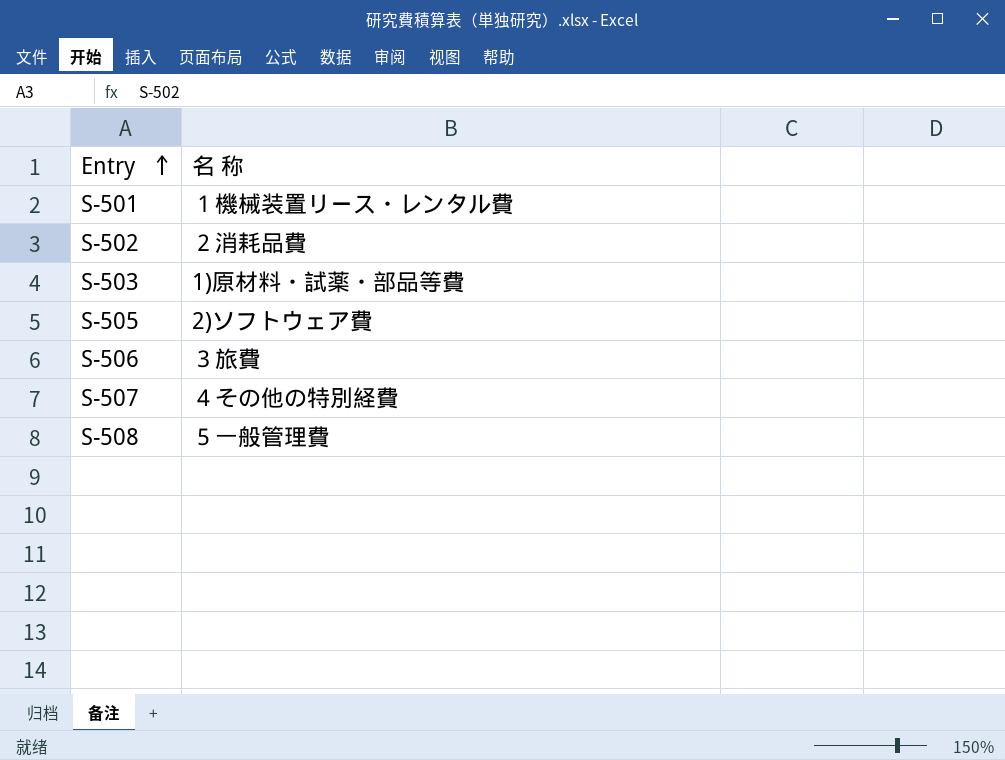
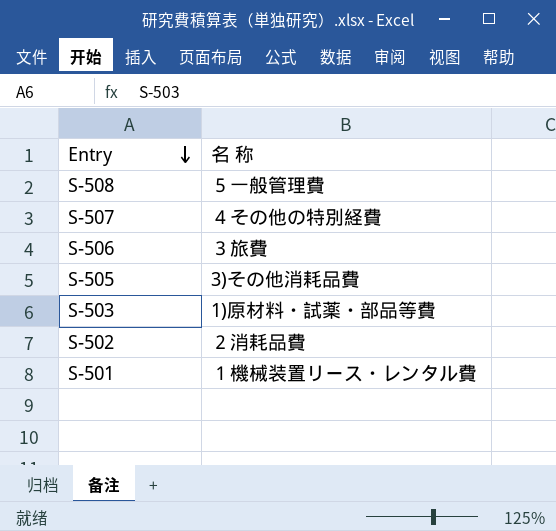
row order: Entry ascending -> Entry descending
S-505 | 名 称: 2)ソフトウェア費 -> 3)その他消耗品費

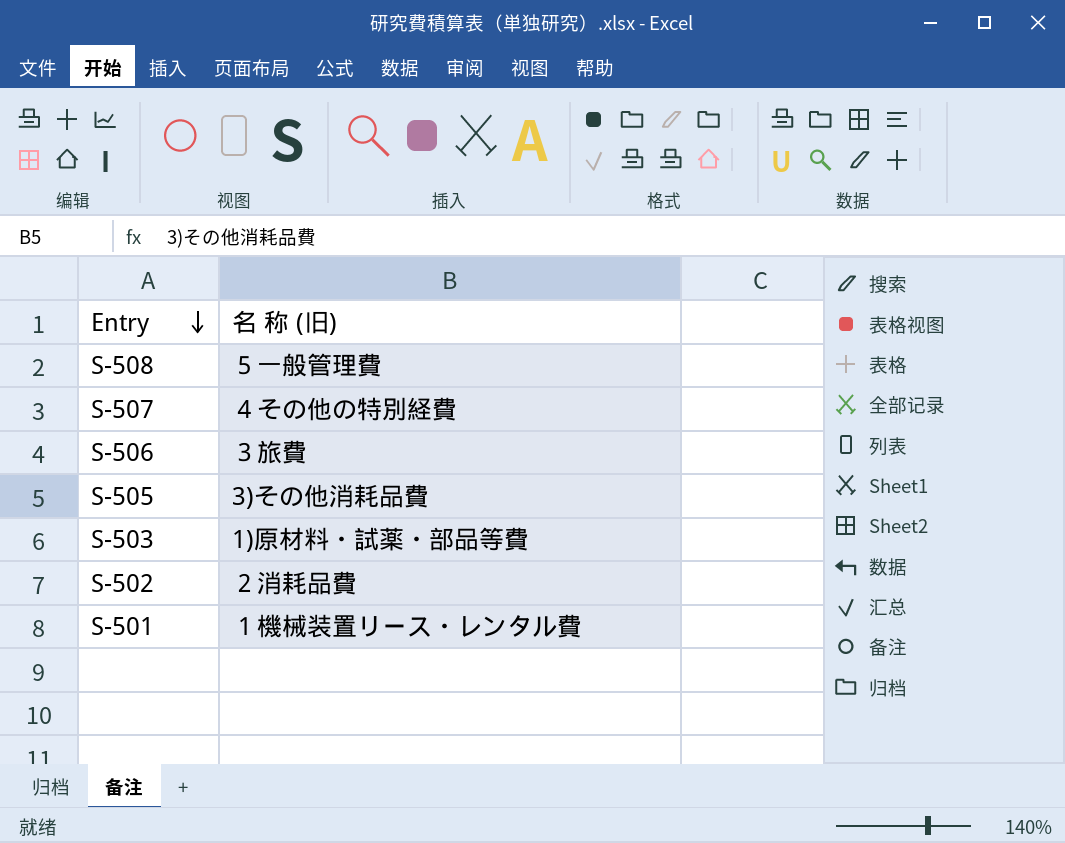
column name: 名 称 -> 名 称 (旧)

